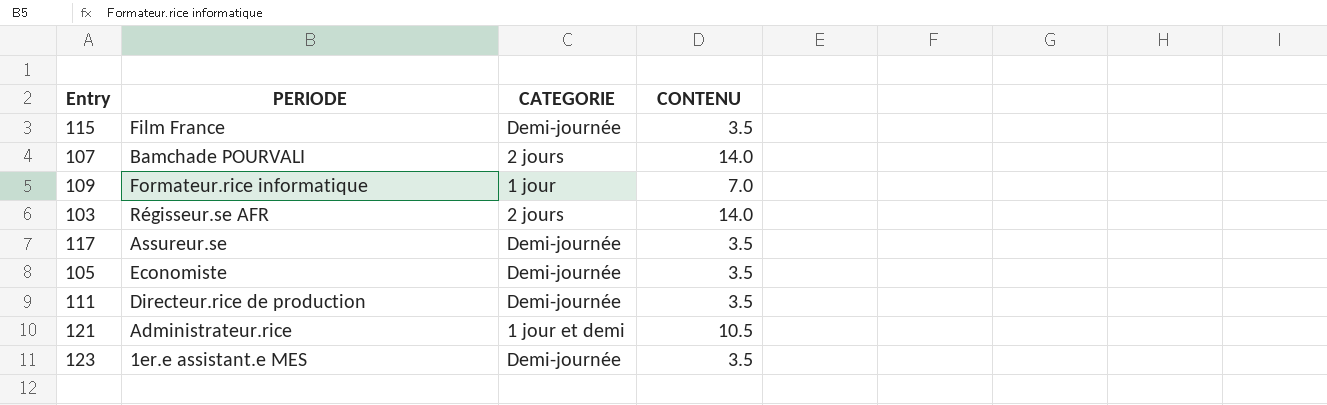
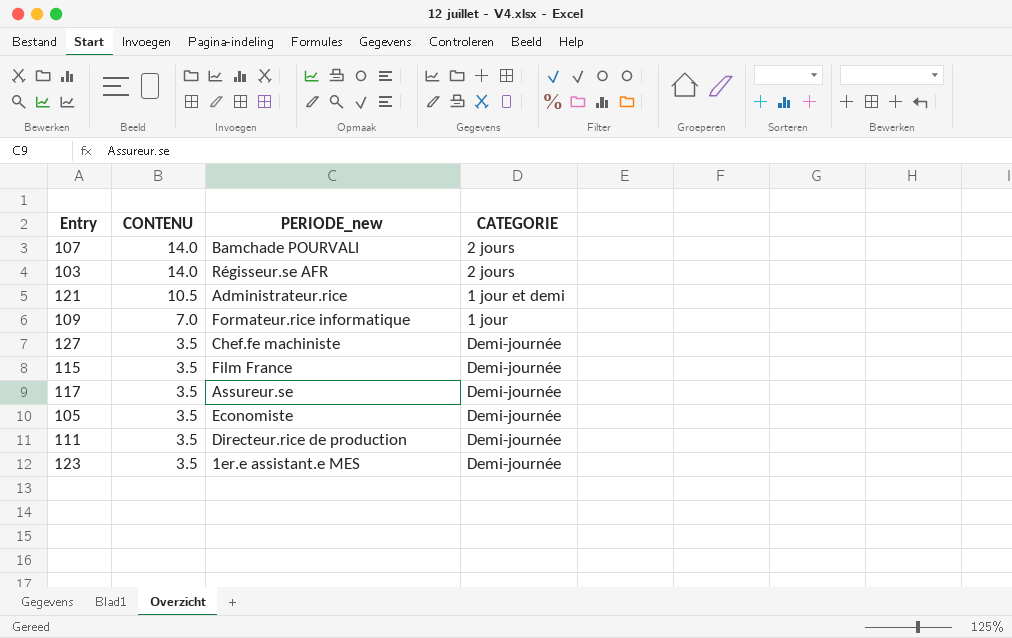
row order: none -> CONTENU descending
column CONTENU | position: 4 -> 2
column name: PERIODE -> PERIODE_new
row 127: none -> 3.5 | Chef.fe machiniste | Demi-journée

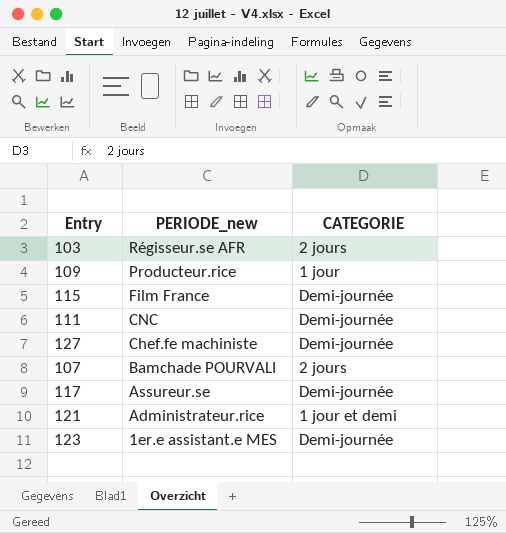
row order: CONTENU descending -> PERIODE_new descending
column CONTENU | position: 2 -> none
row 105: 3.5 | Economiste | Demi-journée -> none
109 | PERIODE_new: Formateur.rice informatique -> Producteur.rice
111 | PERIODE_new: Directeur.rice de production -> CNC

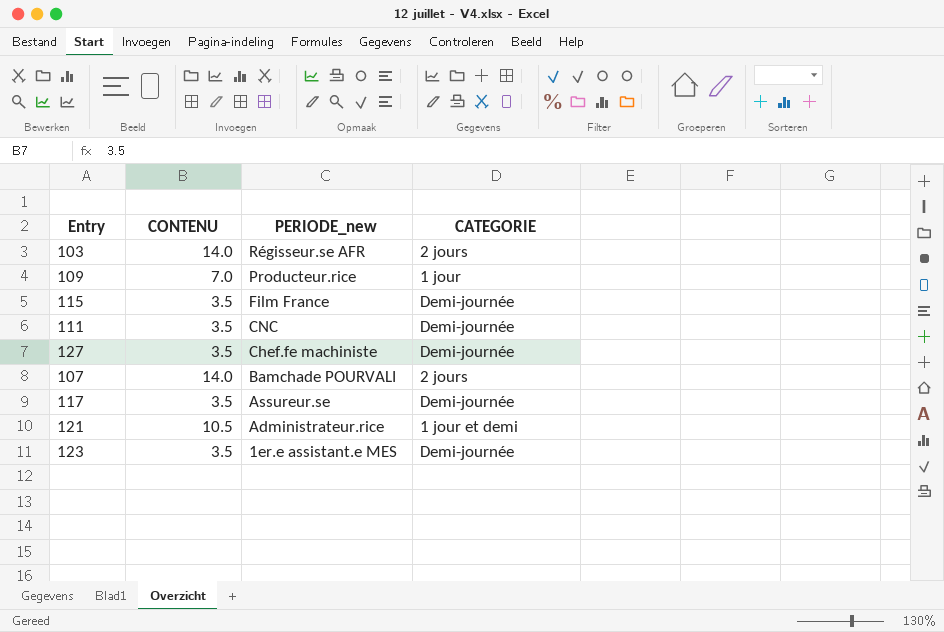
column CONTENU | position: none -> 2

